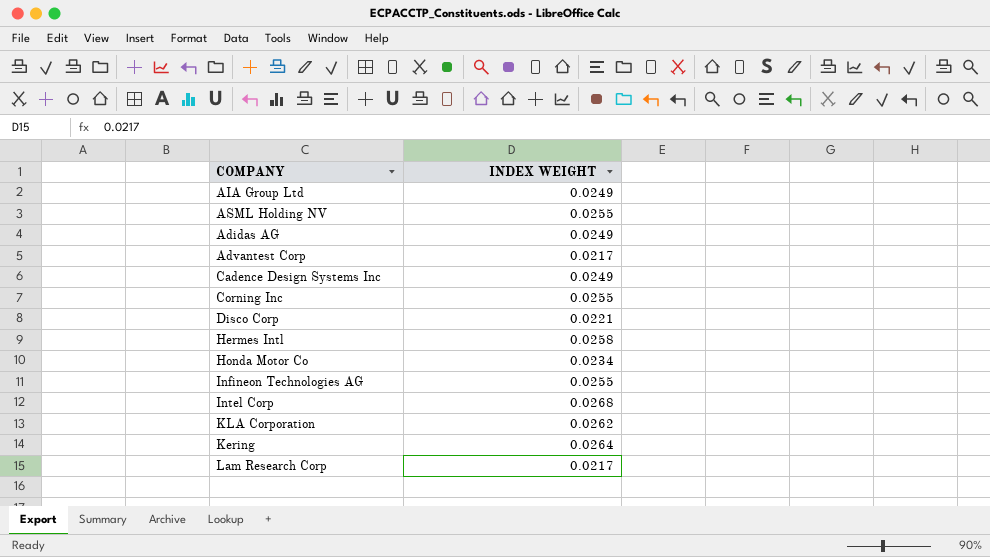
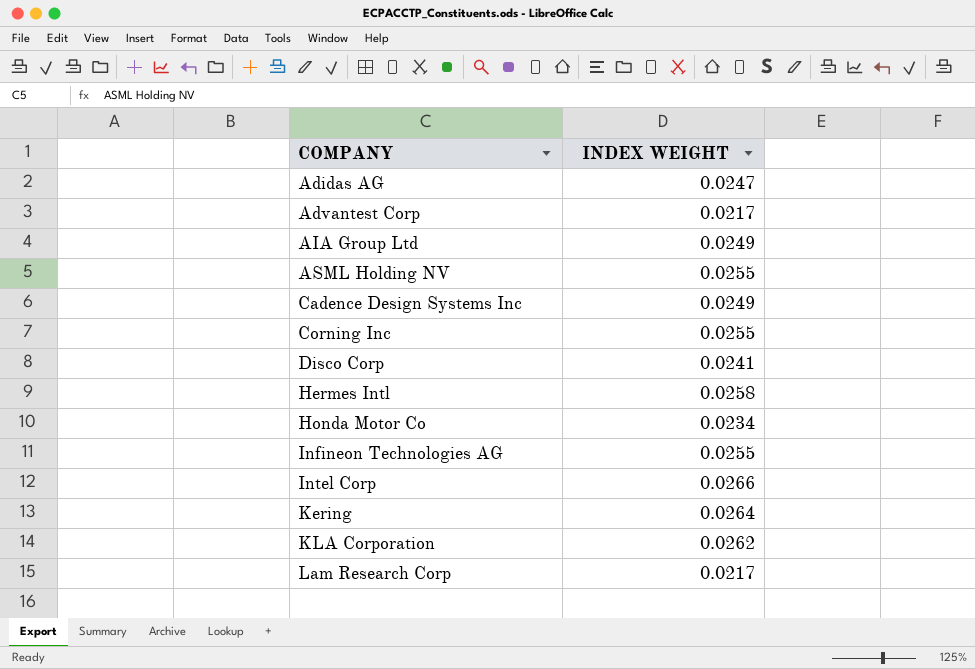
row order: none -> COMPANY ascending
Adidas AG | INDEX WEIGHT: 0.0249 -> 0.0247
Disco Corp | INDEX WEIGHT: 0.0221 -> 0.0241
Intel Corp | INDEX WEIGHT: 0.0268 -> 0.0266

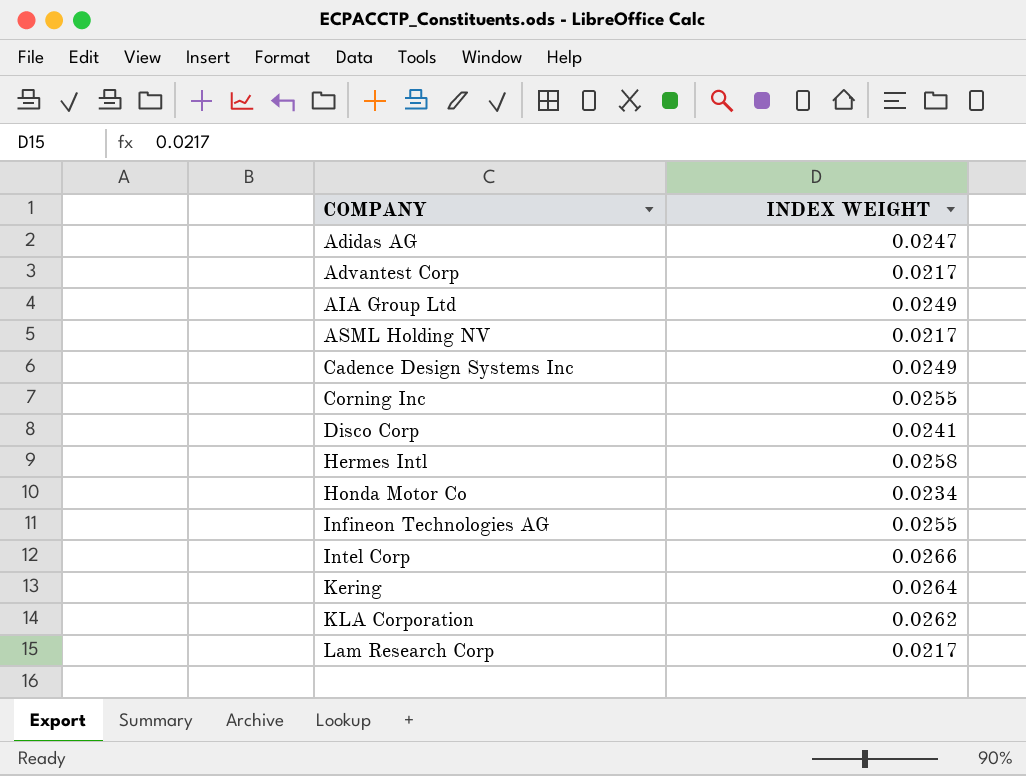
ASML Holding NV | INDEX WEIGHT: 0.0255 -> 0.0217

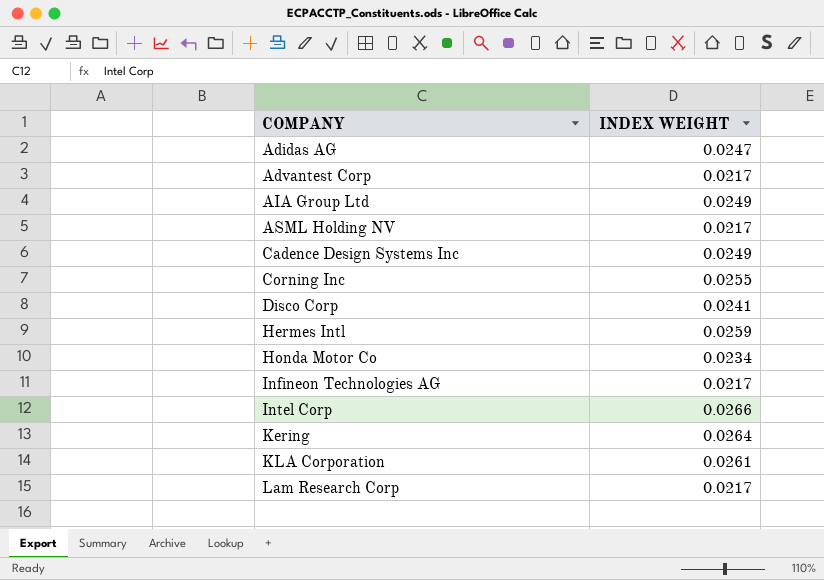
Hermes Intl | INDEX WEIGHT: 0.0258 -> 0.0259
Infineon Technologies AG | INDEX WEIGHT: 0.0255 -> 0.0217
KLA Corporation | INDEX WEIGHT: 0.0262 -> 0.0261

